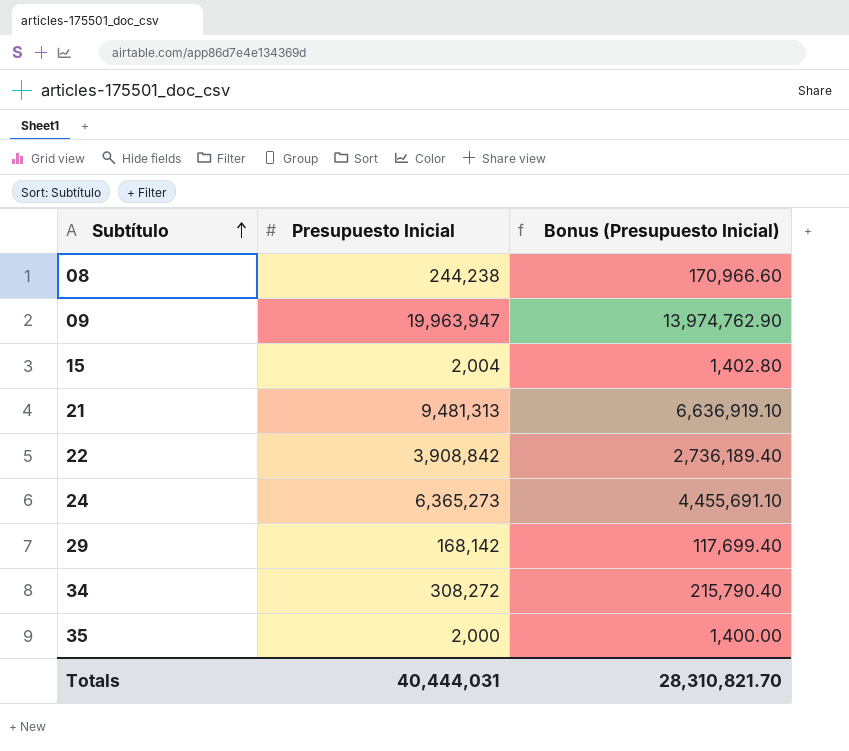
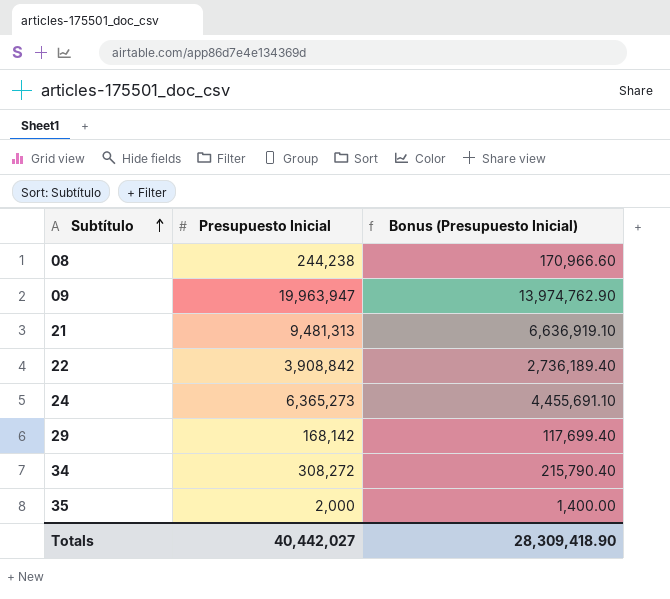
row 15: 2,004 | 1,402.80 -> none
Totals | Presupuesto Inicial: 40,444,031 -> 40,442,027
Totals | Bonus (Presupuesto Inicial): 28,310,821.70 -> 28,309,418.90

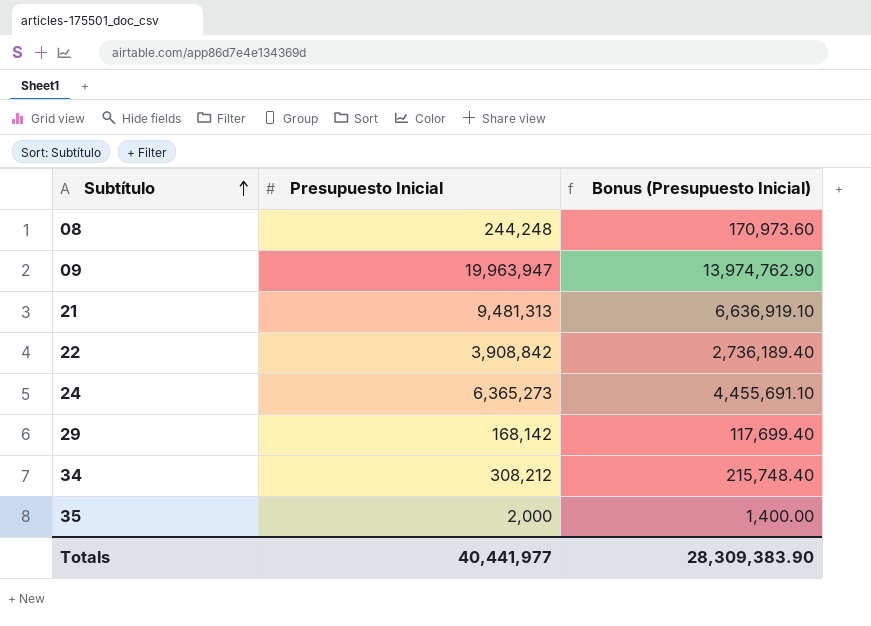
08 | Presupuesto Inicial: 244,238 -> 244,248
08 | Bonus (Presupuesto Inicial): 170,966.60 -> 170,973.60
34 | Presupuesto Inicial: 308,272 -> 308,212
34 | Bonus (Presupuesto Inicial): 215,790.40 -> 215,748.40
Totals | Presupuesto Inicial: 40,442,027 -> 40,441,977
Totals | Bonus (Presupuesto Inicial): 28,309,418.90 -> 28,309,383.90

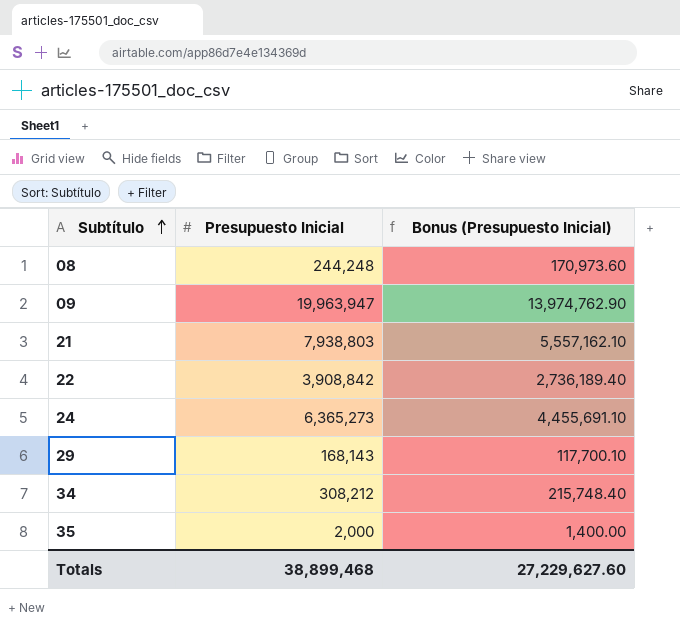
21 | Presupuesto Inicial: 9,481,313 -> 7,938,803
21 | Bonus (Presupuesto Inicial): 6,636,919.10 -> 5,557,162.10
29 | Presupuesto Inicial: 168,142 -> 168,143
29 | Bonus (Presupuesto Inicial): 117,699.40 -> 117,700.10
Totals | Presupuesto Inicial: 40,441,977 -> 38,899,468
Totals | Bonus (Presupuesto Inicial): 28,309,383.90 -> 27,229,627.60

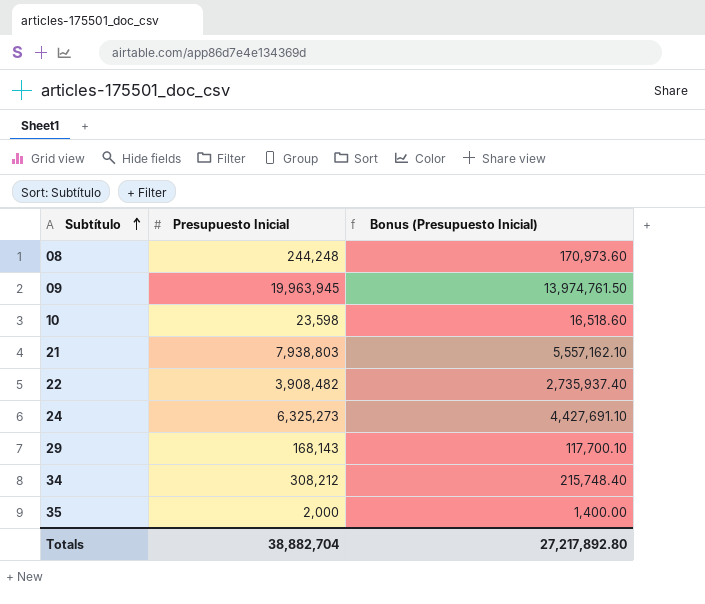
09 | Presupuesto Inicial: 19,963,947 -> 19,963,945
09 | Bonus (Presupuesto Inicial): 13,974,762.90 -> 13,974,761.50
row 10: none -> 23,598 | 16,518.60
22 | Presupuesto Inicial: 3,908,842 -> 3,908,482
22 | Bonus (Presupuesto Inicial): 2,736,189.40 -> 2,735,937.40
24 | Presupuesto Inicial: 6,365,273 -> 6,325,273
24 | Bonus (Presupuesto Inicial): 4,455,691.10 -> 4,427,691.10
Totals | Presupuesto Inicial: 38,899,468 -> 38,882,704
Totals | Bonus (Presupuesto Inicial): 27,229,627.60 -> 27,217,892.80

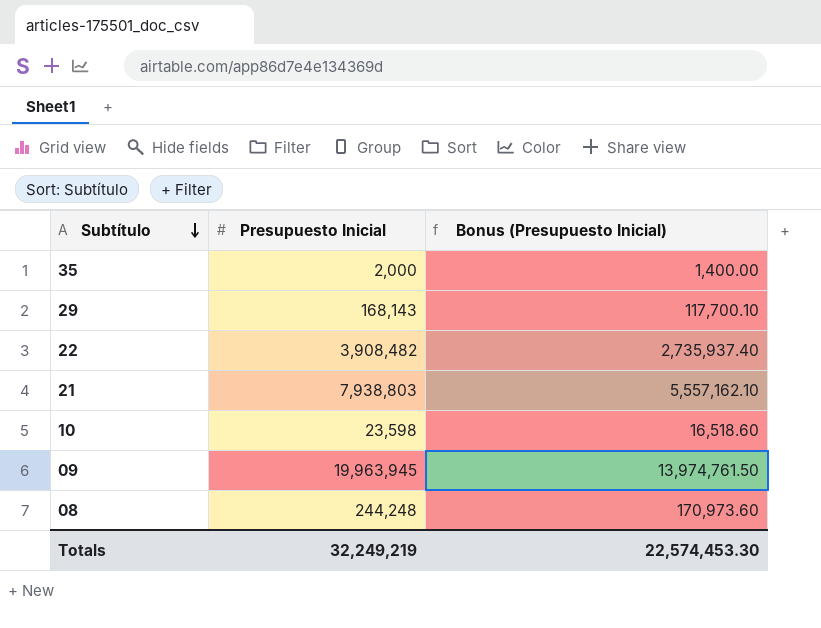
row order: Subtítulo ascending -> Subtítulo descending
row 24: 6,325,273 | 4,427,691.10 -> none
row 34: 308,212 | 215,748.40 -> none
Totals | Presupuesto Inicial: 38,882,704 -> 32,249,219
Totals | Bonus (Presupuesto Inicial): 27,217,892.80 -> 22,574,453.30

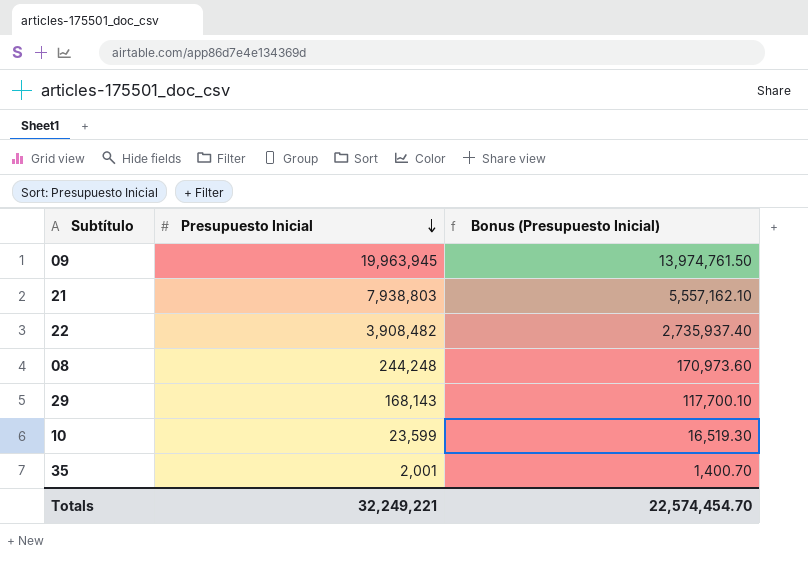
row order: Subtítulo descending -> Presupuesto Inicial descending
10 | Presupuesto Inicial: 23,598 -> 23,599
10 | Bonus (Presupuesto Inicial): 16,518.60 -> 16,519.30
35 | Presupuesto Inicial: 2,000 -> 2,001
35 | Bonus (Presupuesto Inicial): 1,400.00 -> 1,400.70
Totals | Presupuesto Inicial: 32,249,219 -> 32,249,221
Totals | Bonus (Presupuesto Inicial): 22,574,453.30 -> 22,574,454.70

